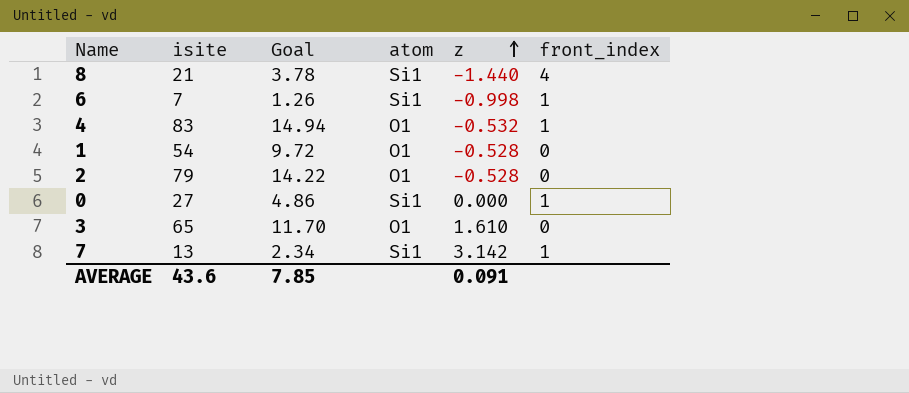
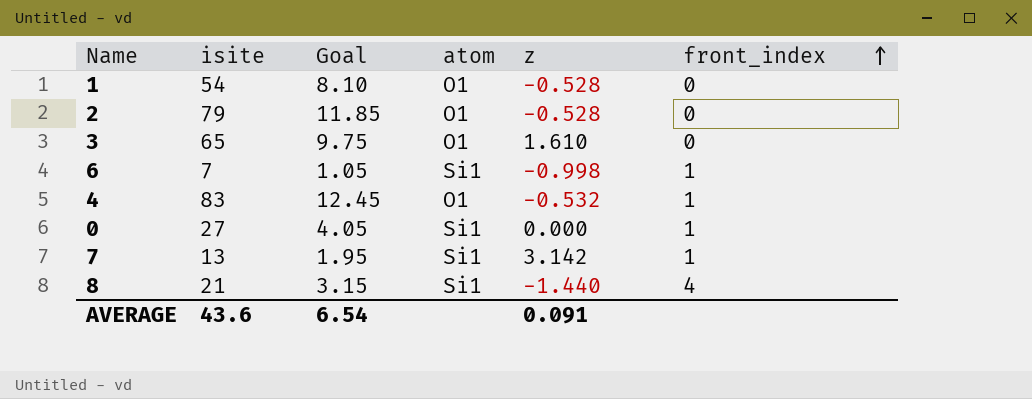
row order: z ascending -> front_index ascending
column Goal | formula: [isite] * 0.18 -> [isite] * 0.15
AVERAGE | Goal: 7.85 -> 6.54

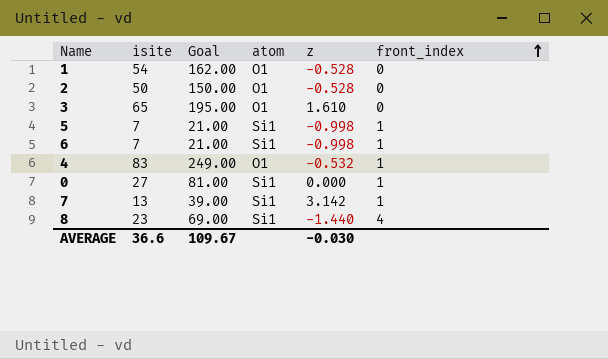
column Goal | formula: [isite] * 0.15 -> [isite] * 3
2 | isite: 79 -> 50
row 5: none -> 7 | 21.00 | Si1 | -0.998 | 1
8 | isite: 21 -> 23
AVERAGE | isite: 43.6 -> 36.6
AVERAGE | Goal: 6.54 -> 109.67
AVERAGE | z: 0.091 -> -0.030

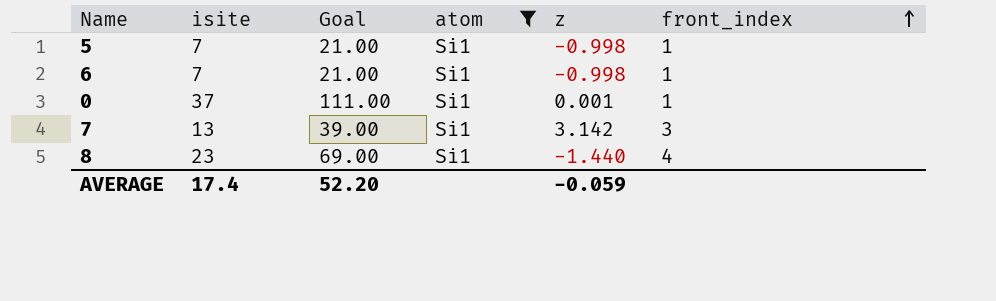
filter: none -> atom = Si1
0 | isite: 27 -> 37
0 | Goal: 81.00 -> 111.00
0 | z: 0.000 -> 0.001
7 | front_index: 1 -> 3
AVERAGE | isite: 36.6 -> 17.4
AVERAGE | Goal: 109.67 -> 52.20
AVERAGE | z: -0.030 -> -0.059

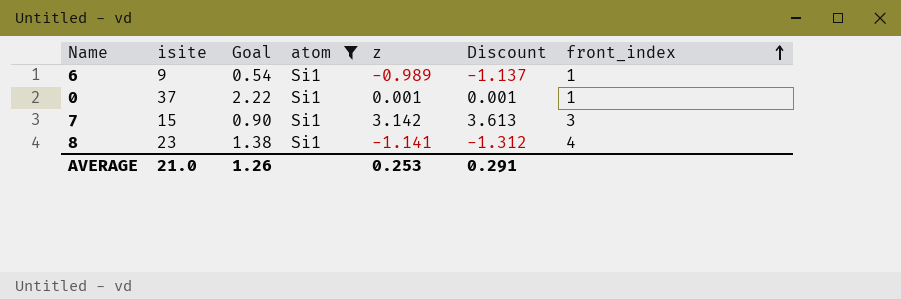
column Goal | formula: [isite] * 3 -> [isite] * 0.06
column Discount | formula: none -> [z] * 1.15
row 5: 7 | 21.00 | Si1 | -0.998 | 1 -> none
6 | isite: 7 -> 9
6 | z: -0.998 -> -0.989
7 | isite: 13 -> 15
8 | z: -1.440 -> -1.141
AVERAGE | isite: 17.4 -> 21.0
AVERAGE | Goal: 52.20 -> 1.26
AVERAGE | z: -0.059 -> 0.253

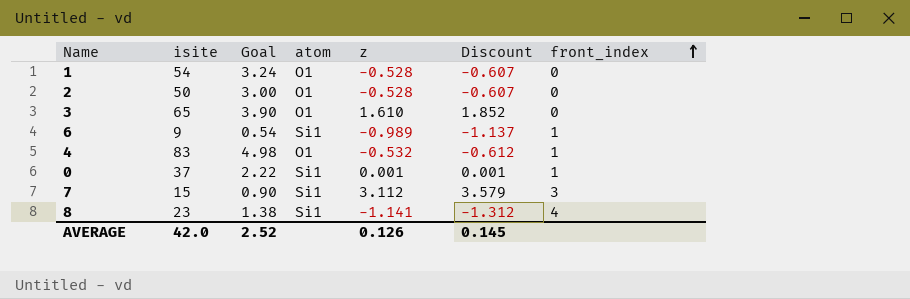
filter: atom = Si1 -> none
7 | z: 3.142 -> 3.112
7 | Discount: 3.613 -> 3.579
AVERAGE | isite: 21.0 -> 42.0
AVERAGE | Goal: 1.26 -> 2.52
AVERAGE | z: 0.253 -> 0.126
AVERAGE | Discount: 0.291 -> 0.145

